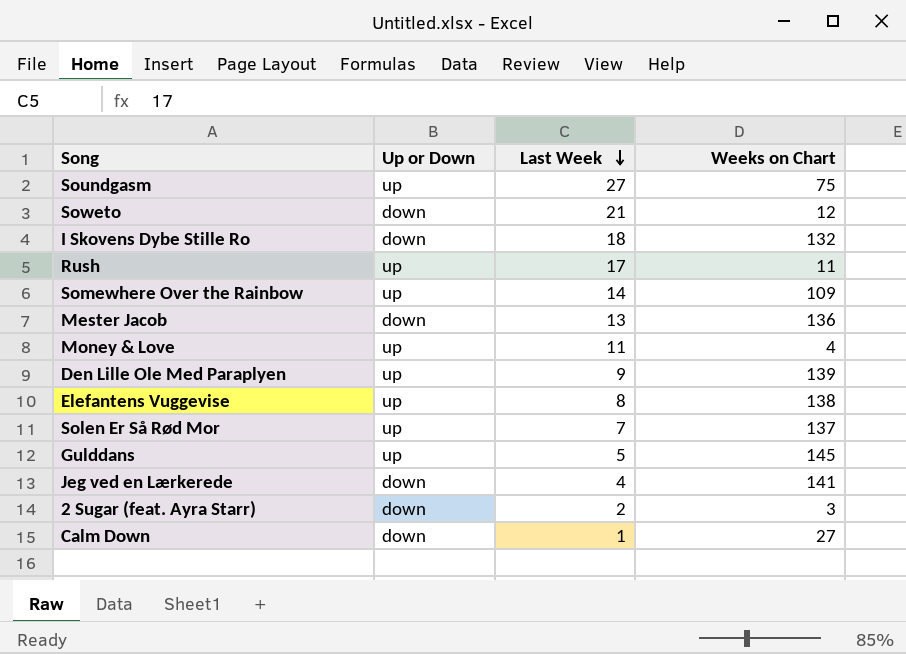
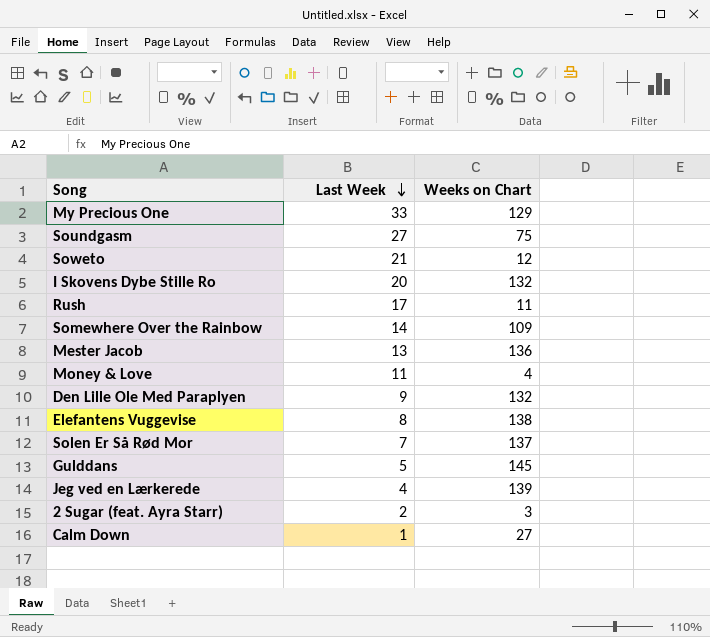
column Up or Down | position: 2 -> none
row My Precious One: none -> 33 | 129
I Skovens Dybe Stille Ro | Last Week: 18 -> 20
Den Lille Ole Med Paraplyen | Weeks on Chart: 139 -> 132
Jeg ved en Lærkerede | Weeks on Chart: 141 -> 139

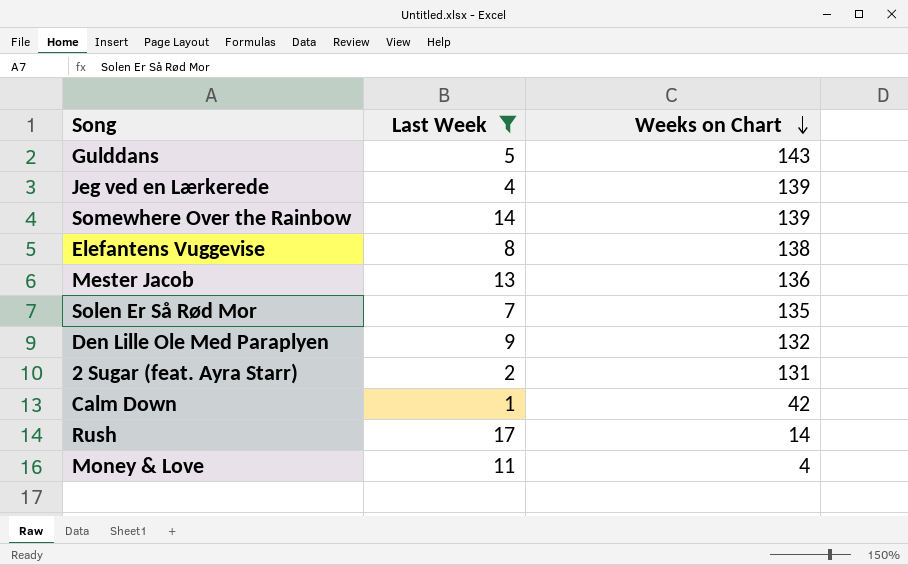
filter: none -> Last Week <= 17
row order: Last Week descending -> Weeks on Chart descending
Gulddans | Weeks on Chart: 145 -> 143
Somewhere Over the Rainbow | Weeks on Chart: 109 -> 139
Solen Er Så Rød Mor | Weeks on Chart: 137 -> 135
2 Sugar (feat. Ayra Starr) | Weeks on Chart: 3 -> 131
Calm Down | Weeks on Chart: 27 -> 42
Rush | Weeks on Chart: 11 -> 14

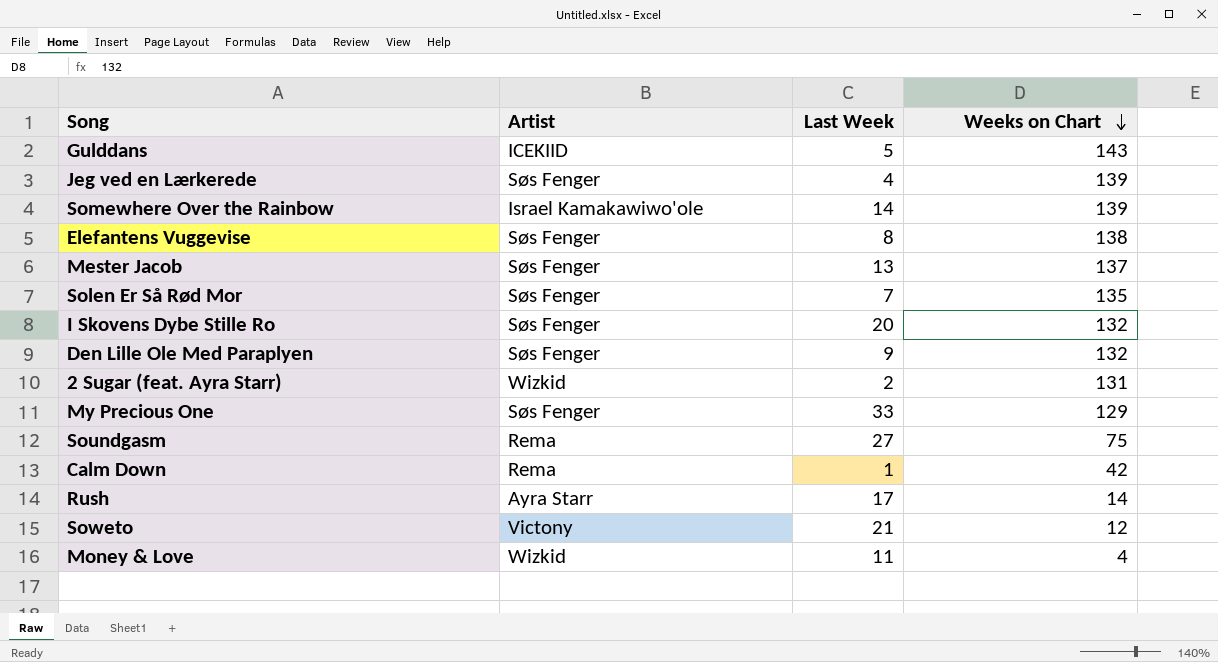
filter: Last Week <= 17 -> none
column Artist | position: none -> 2
Mester Jacob | Weeks on Chart: 136 -> 137

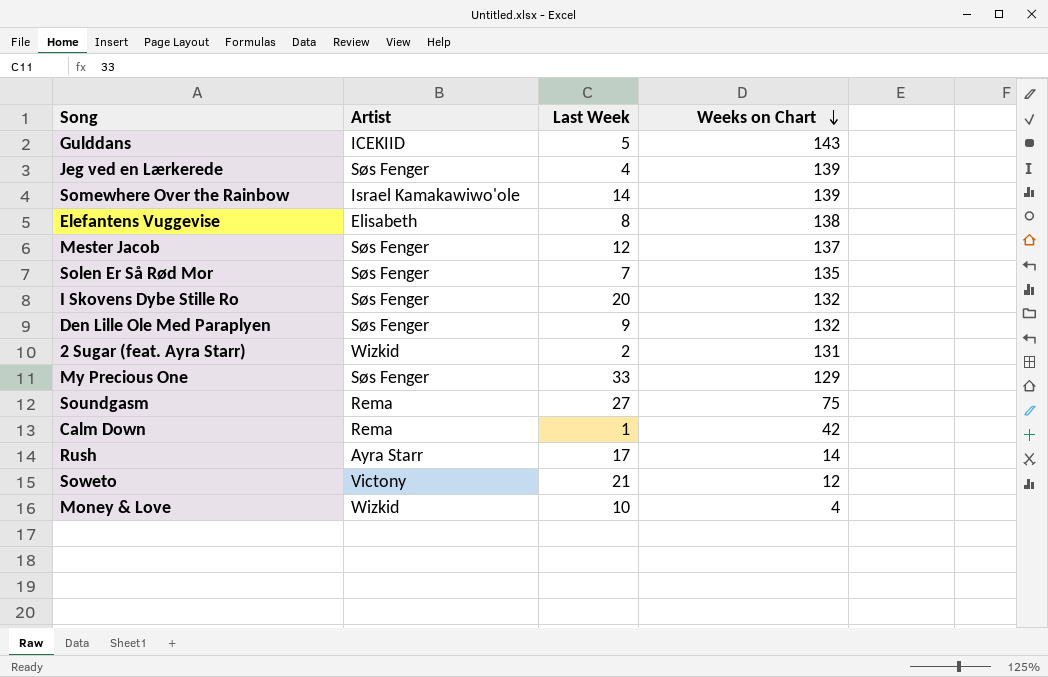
Elefantens Vuggevise | Artist: Søs Fenger -> Elisabeth
Mester Jacob | Last Week: 13 -> 12
Money & Love | Last Week: 11 -> 10

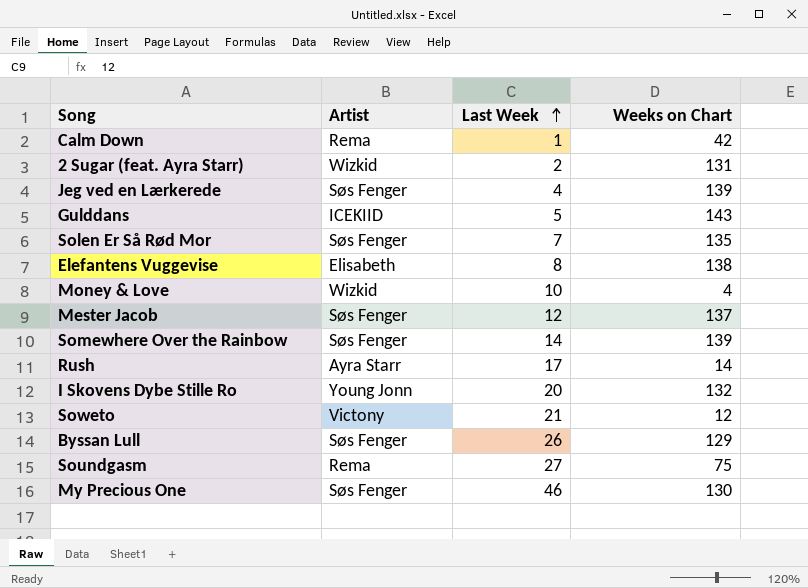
row order: Weeks on Chart descending -> Last Week ascending
row Den Lille Ole Med Paraplyen: Søs Fenger | 9 | 132 -> none
Somewhere Over the Rainbow | Artist: Israel Kamakawiwo'ole -> Søs Fenger
I Skovens Dybe Stille Ro | Artist: Søs Fenger -> Young Jonn
row Byssan Lull: none -> Søs Fenger | 26 | 129
My Precious One | Last Week: 33 -> 46
My Precious One | Weeks on Chart: 129 -> 130

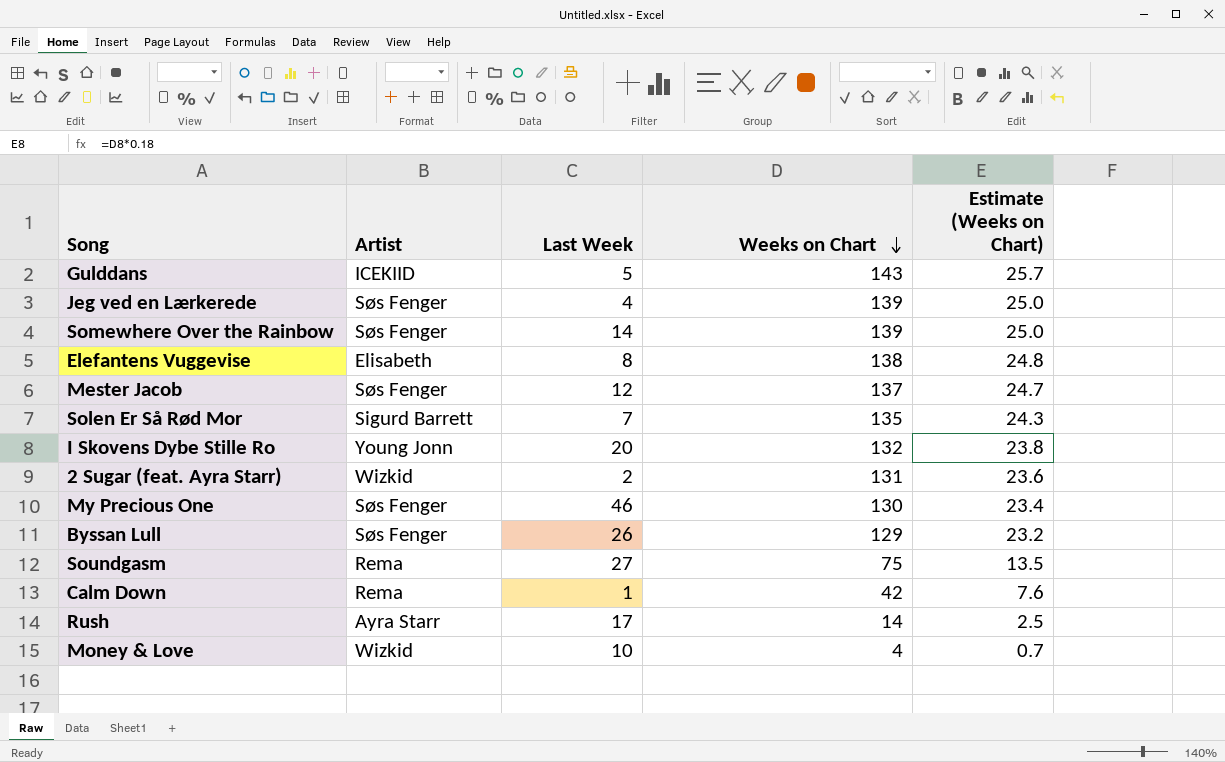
row order: Last Week ascending -> Weeks on Chart descending
column Estimate (Weeks on Chart) | formula: none -> [Weeks on Chart] * 0.18
row Soweto: Victony | 21 | 12 -> none
Solen Er Så Rød Mor | Artist: Søs Fenger -> Sigurd Barrett

